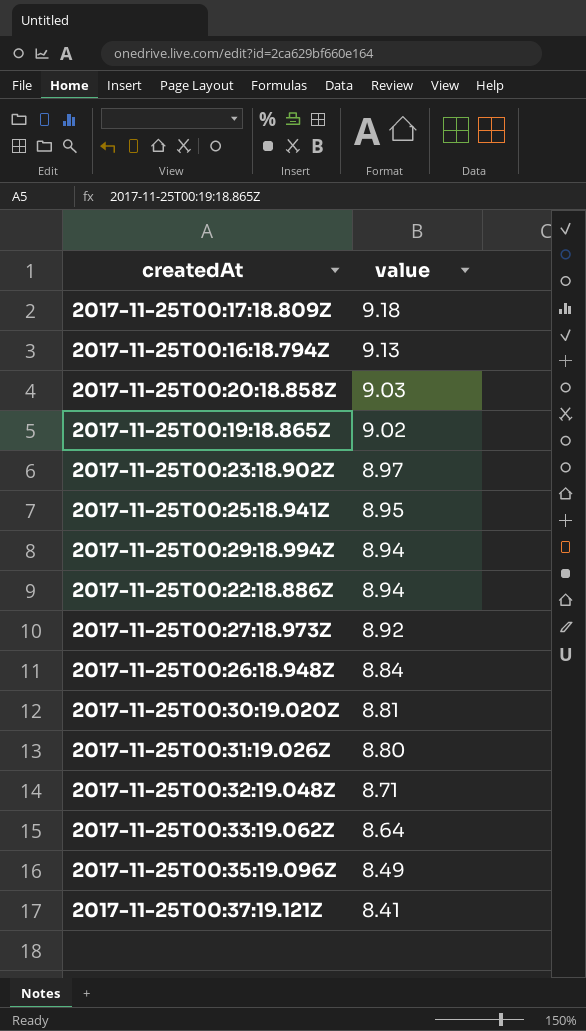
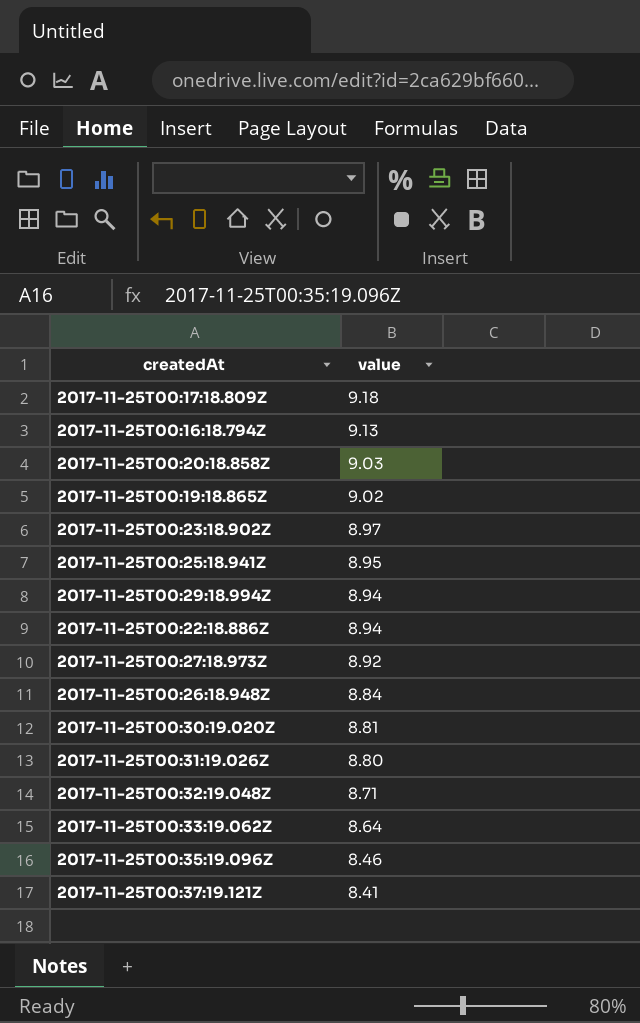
2017-11-25T00:35:19.096Z | value: 8.49 -> 8.46

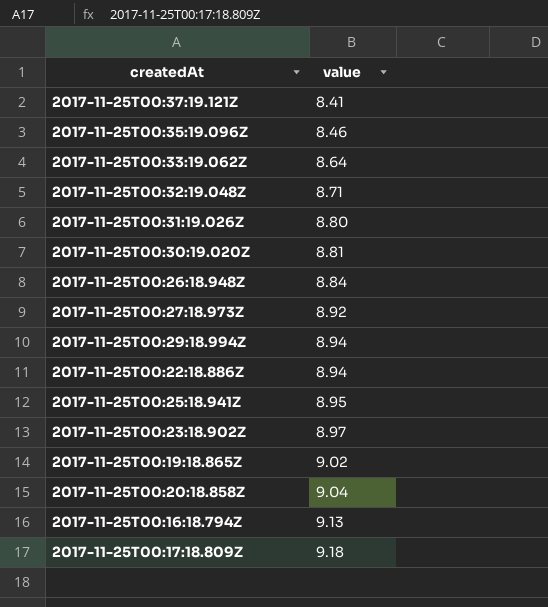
row order: value descending -> value ascending
2017-11-25T00:20:18.858Z | value: 9.03 -> 9.04

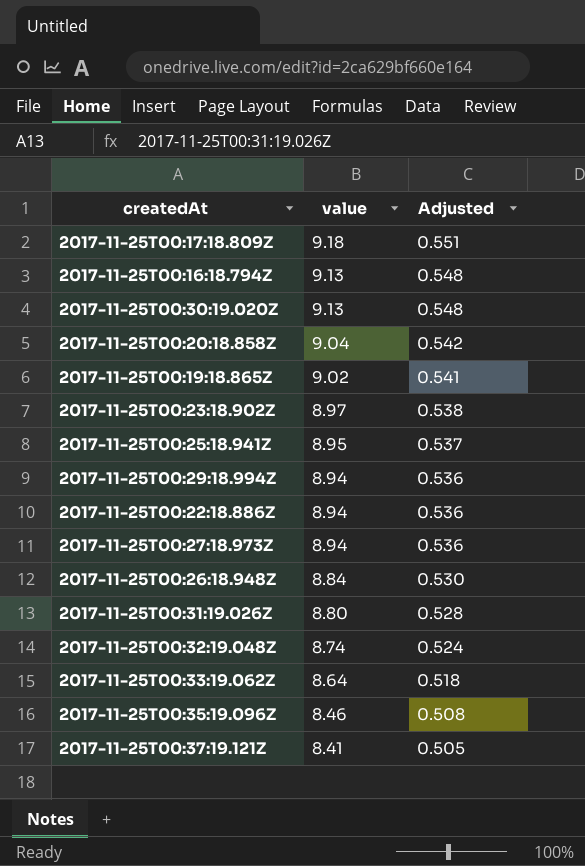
row order: value ascending -> value descending
column Adjusted | formula: none -> [value] * 0.06
2017-11-25T00:30:19.020Z | value: 8.81 -> 9.13
2017-11-25T00:27:18.973Z | value: 8.92 -> 8.94
2017-11-25T00:32:19.048Z | value: 8.71 -> 8.74

